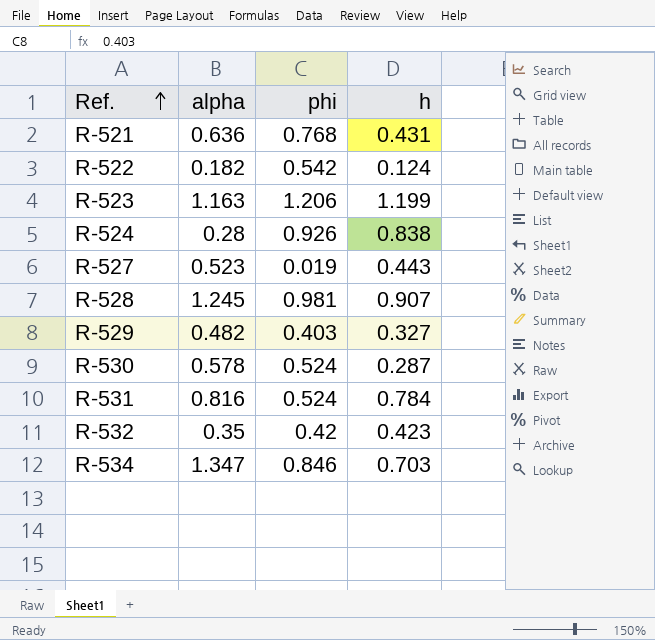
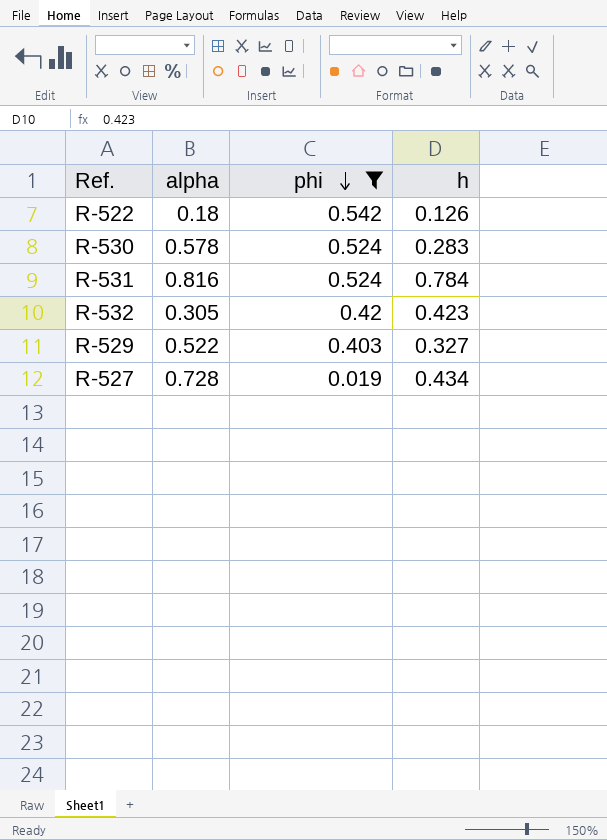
filter: none -> phi <= 0.542
row order: Ref. ascending -> phi descending
R-522 | alpha: 0.182 -> 0.18
R-522 | h: 0.124 -> 0.126
R-530 | h: 0.287 -> 0.283
R-532 | alpha: 0.35 -> 0.305
R-529 | alpha: 0.482 -> 0.522
R-527 | alpha: 0.523 -> 0.728
R-527 | h: 0.443 -> 0.434

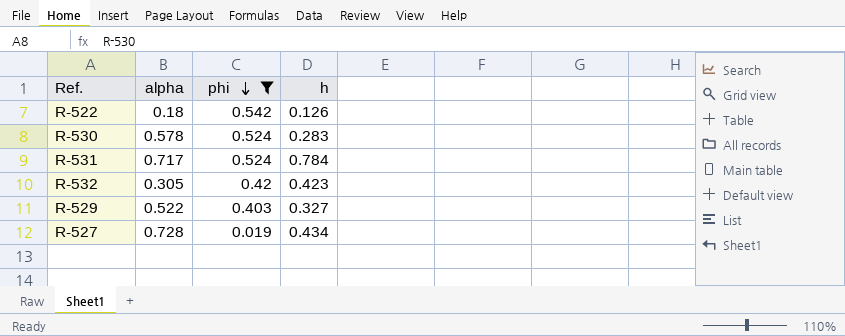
R-531 | alpha: 0.816 -> 0.717

